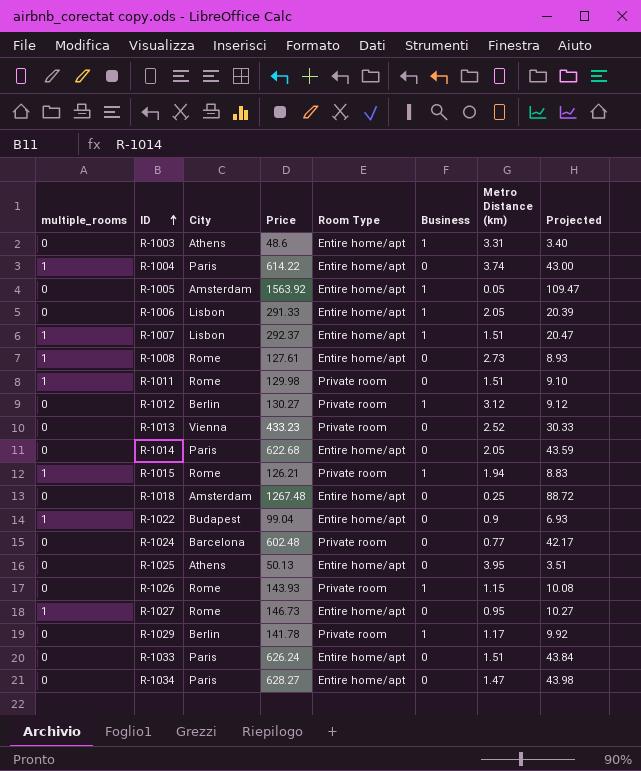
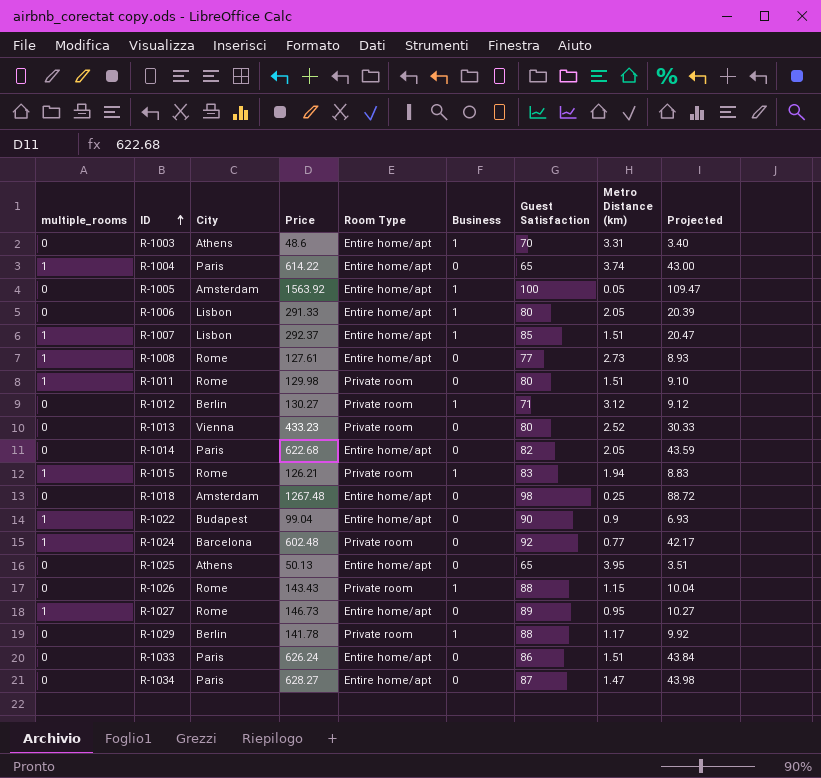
column Guest Satisfaction | position: none -> 7
R-1024 | multiple_rooms: 0 -> 1
R-1026 | Price: 143.93 -> 143.43
R-1026 | Projected: 10.08 -> 10.04

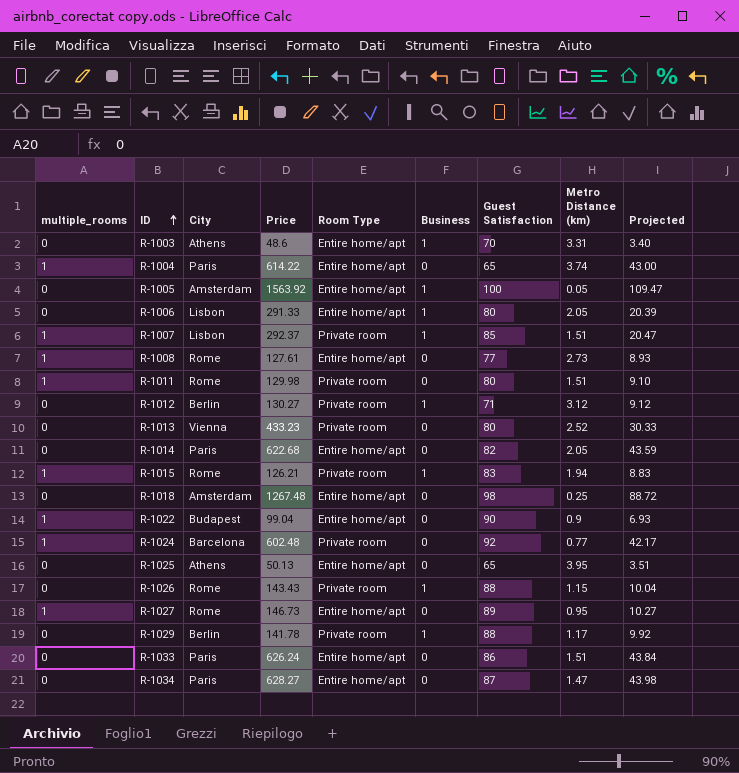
R-1007 | Room Type: Entire home/apt -> Private room

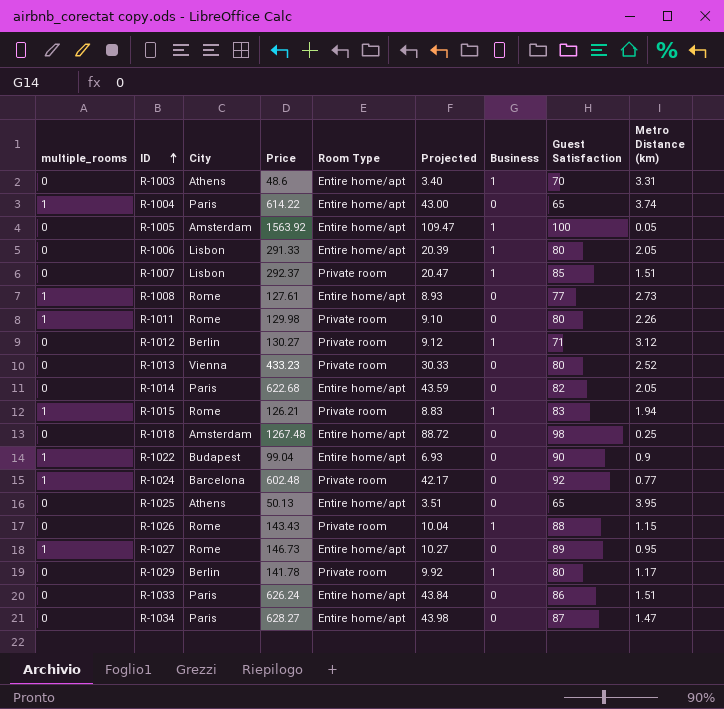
column Projected | position: 9 -> 6
R-1007 | multiple_rooms: 1 -> 0
R-1011 | Metro Distance (km): 1.51 -> 2.26
R-1029 | Guest Satisfaction: 88 -> 80

